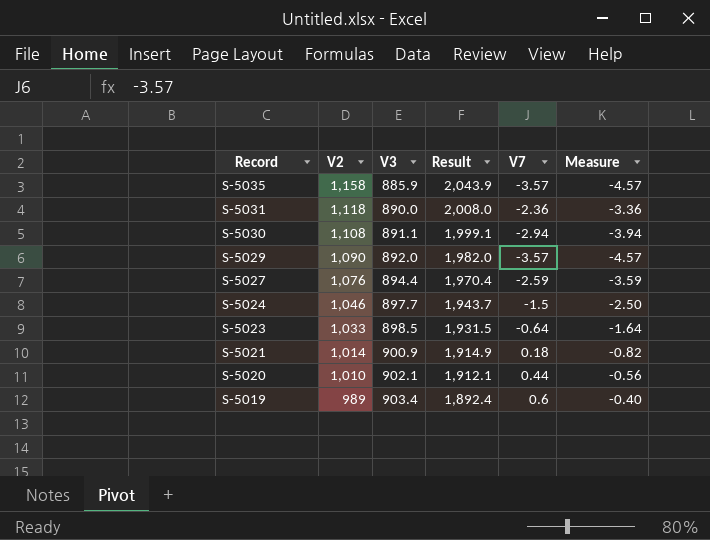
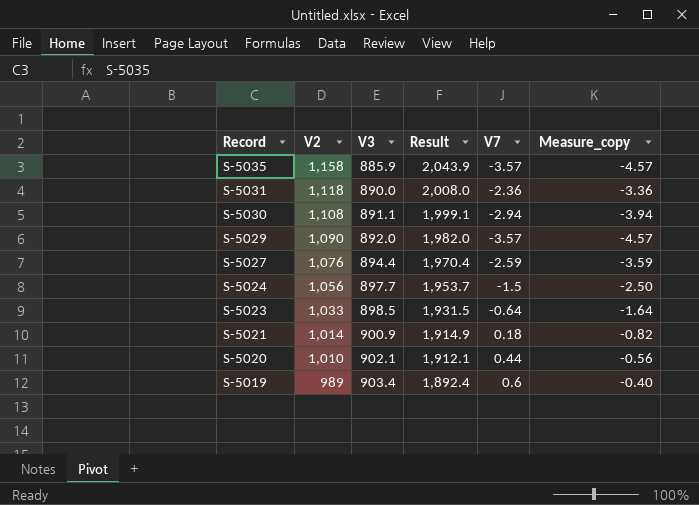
column name: Measure -> Measure_copy
S-5024 | V2: 1,046 -> 1,056
S-5024 | Result: 1,943.7 -> 1,953.7

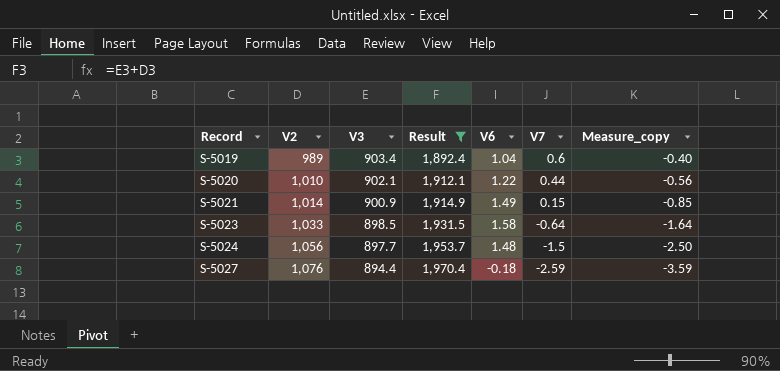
filter: none -> Result <= 1,970.4
row order: Record descending -> Record ascending
column V6 | position: none -> 5
S-5021 | V7: 0.18 -> 0.15
S-5021 | Measure_copy: -0.82 -> -0.85

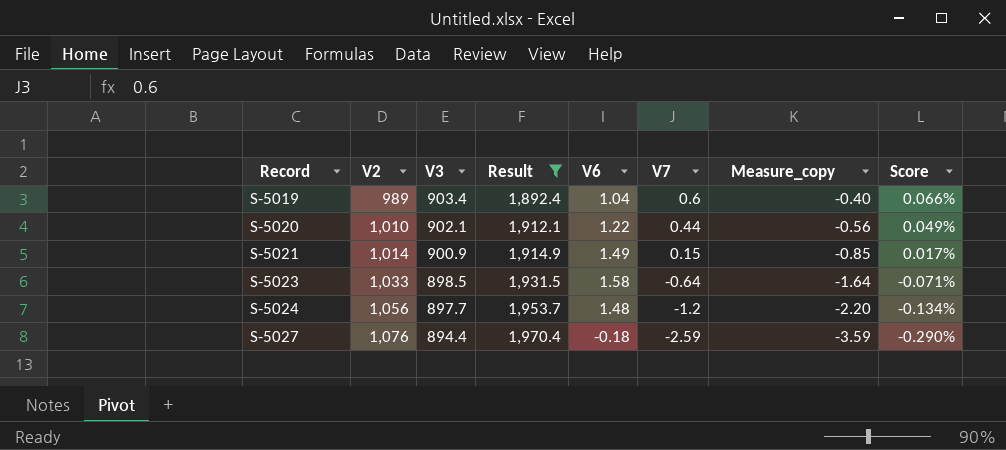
column Score | formula: none -> [V7] / [V3]
S-5024 | V7: -1.5 -> -1.2
S-5024 | Measure_copy: -2.50 -> -2.20

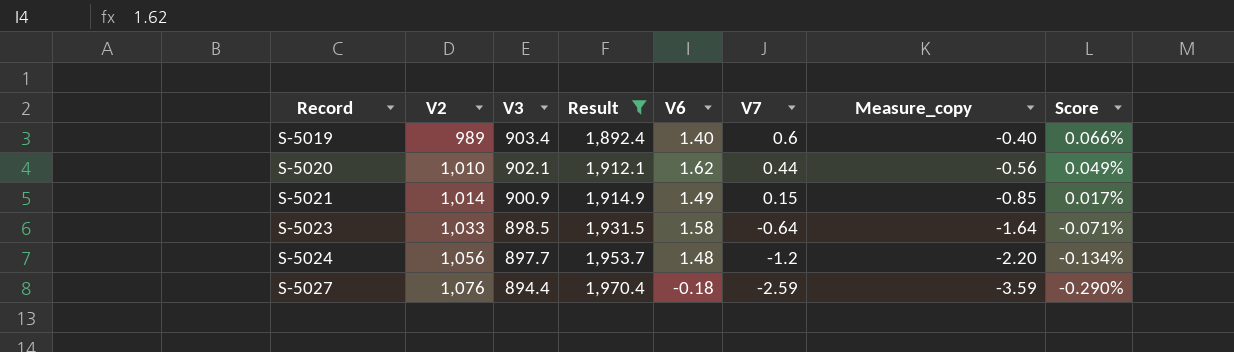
S-5019 | V6: 1.04 -> 1.40
S-5020 | V6: 1.22 -> 1.62

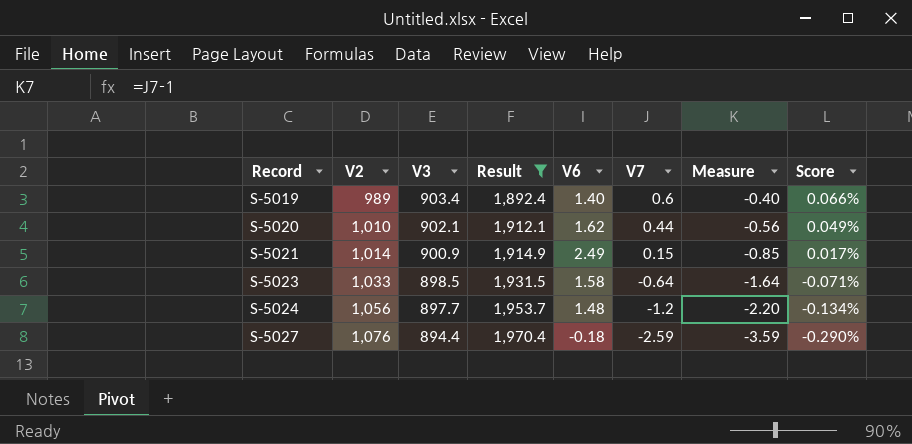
column name: Measure_copy -> Measure
S-5021 | V6: 1.49 -> 2.49

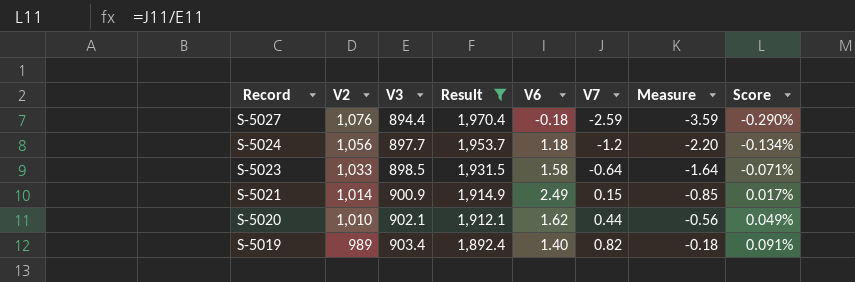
row order: Record ascending -> Record descending
S-5024 | V6: 1.48 -> 1.18
S-5019 | V7: 0.6 -> 0.82
S-5019 | Measure: -0.40 -> -0.18
S-5019 | Score: 0.066% -> 0.091%

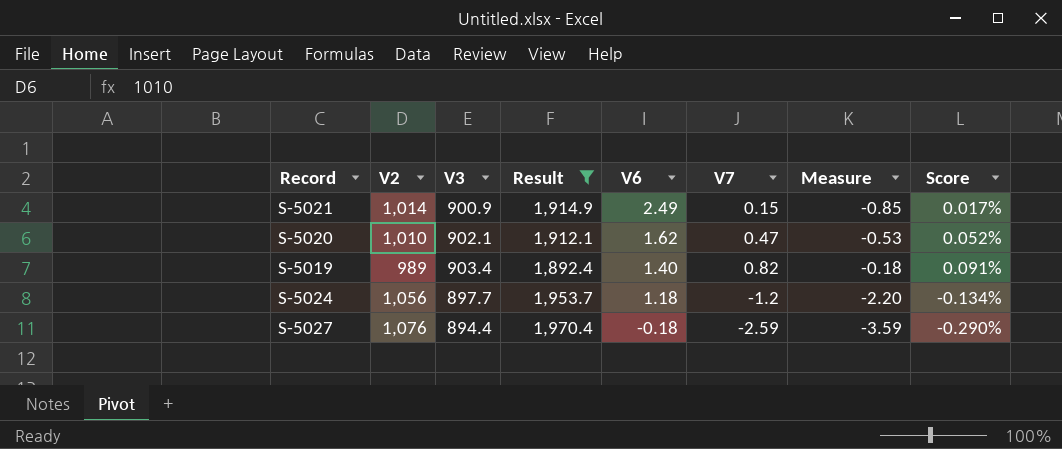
row order: Record descending -> V6 descending
row S-5023: 1,033 | 898.5 | 1,931.5 | 1.58 | -0.64 | -1.64 | -0.071% -> none
S-5020 | V7: 0.44 -> 0.47
S-5020 | Measure: -0.56 -> -0.53
S-5020 | Score: 0.049% -> 0.052%

